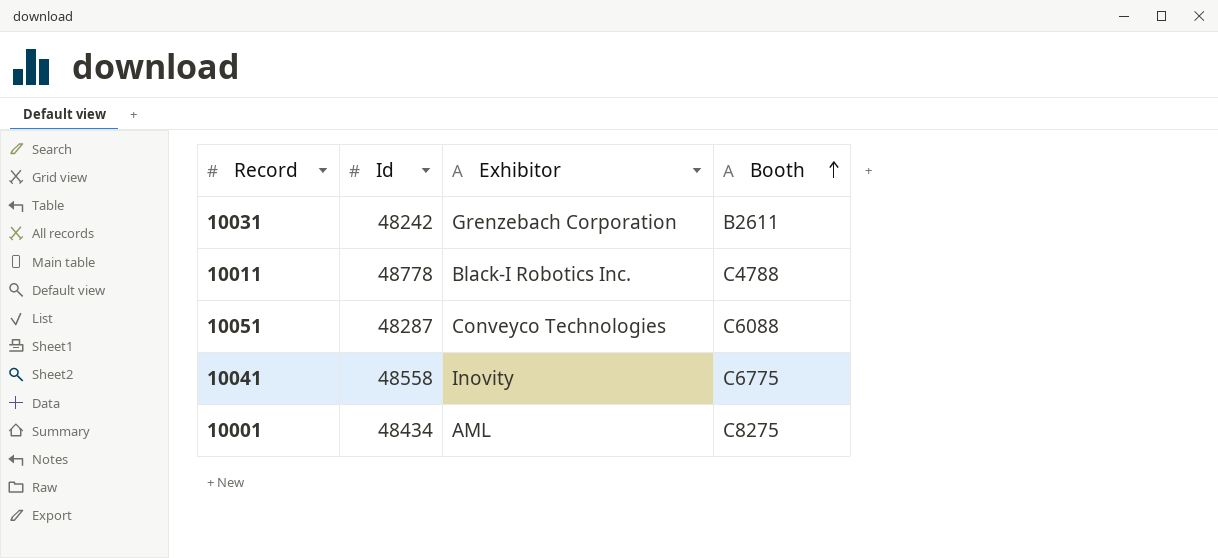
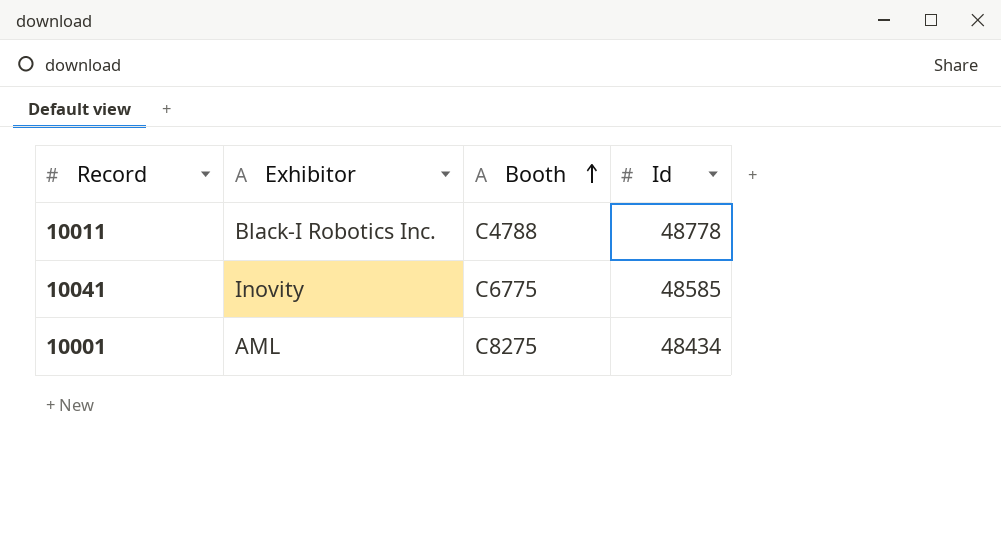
column Id | position: 2 -> 4
row 10031: 48242 | Grenzebach Corporation | B2611 -> none
row 10051: 48287 | Conveyco Technologies | C6088 -> none
10041 | Id: 48558 -> 48585

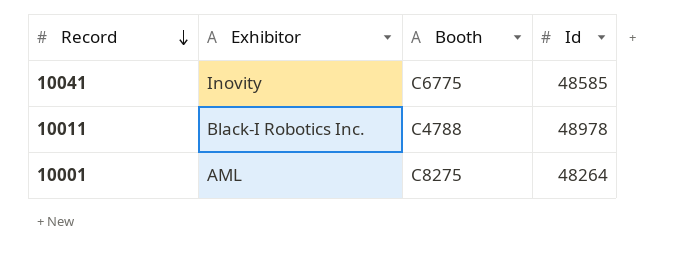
row order: Booth ascending -> Record descending
10011 | Id: 48778 -> 48978
10001 | Id: 48434 -> 48264

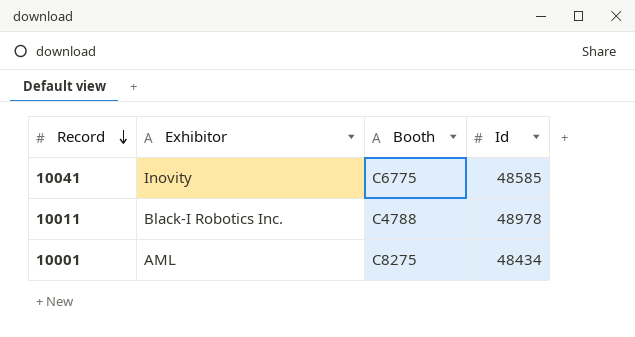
10001 | Id: 48264 -> 48434

